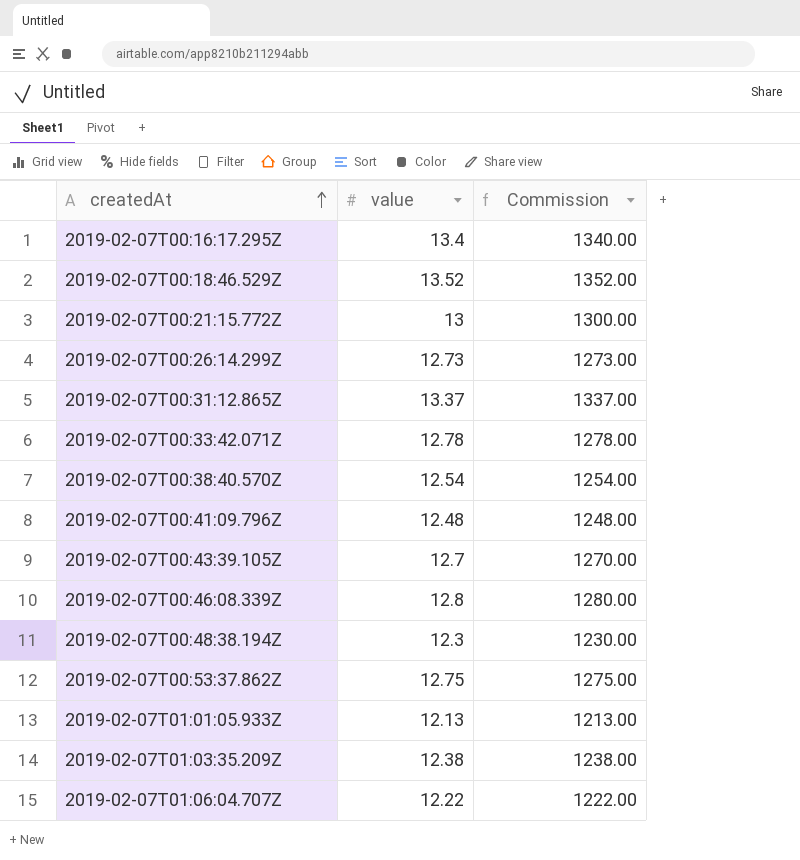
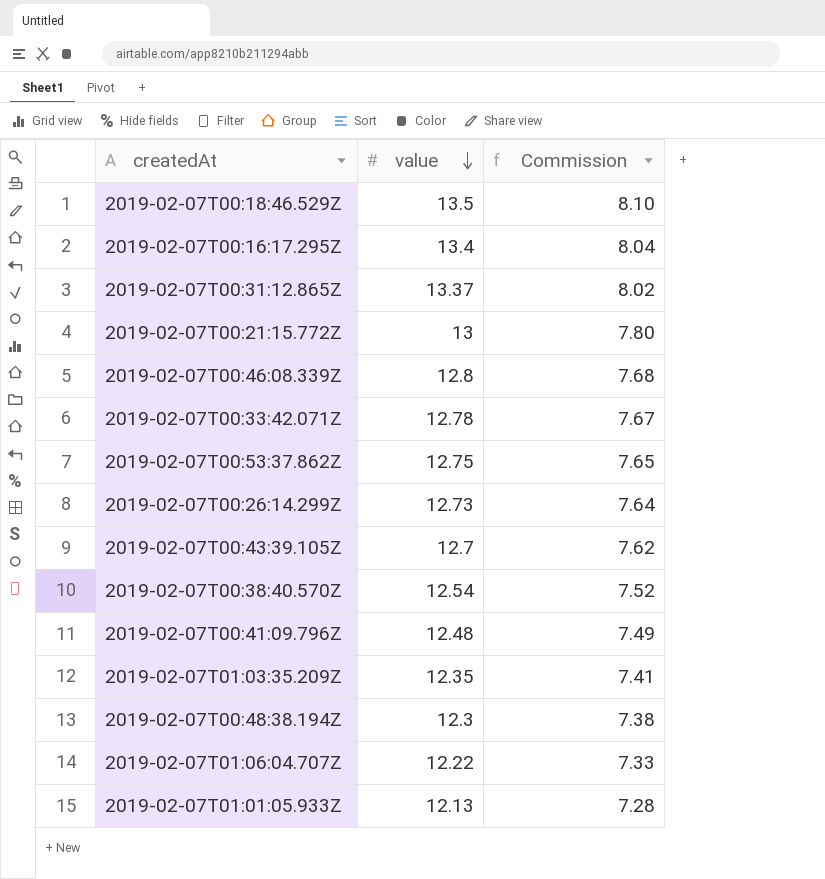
row order: createdAt ascending -> value descending
column Commission | formula: [value] * 100 -> [value] * 0.6
2019-02-07T00:18:46.529Z | value: 13.52 -> 13.5
2019-02-07T01:03:35.209Z | value: 12.38 -> 12.35

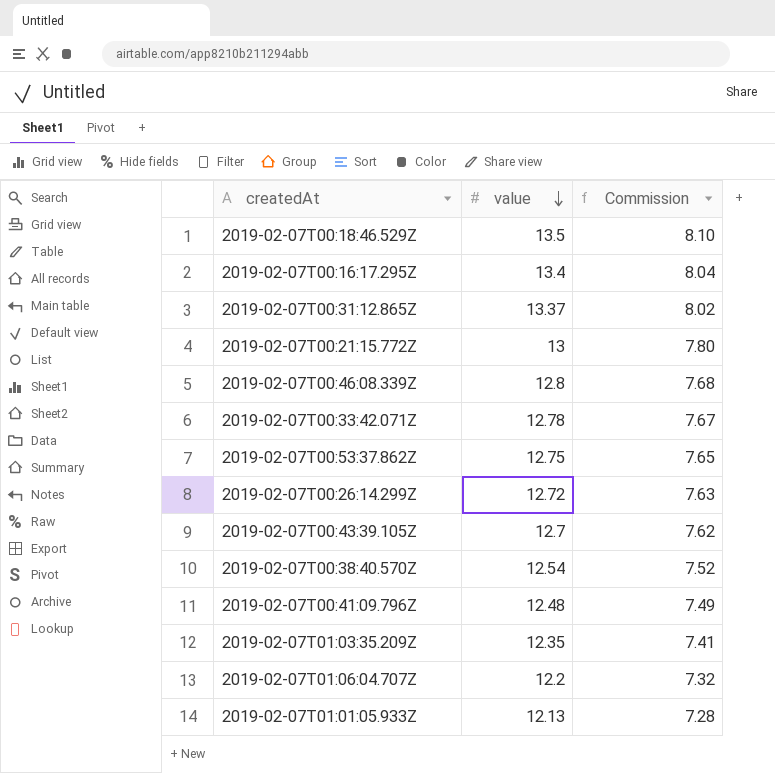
row 2019-02-07T00:48:38.194Z: 12.3 | 7.38 -> none
2019-02-07T00:26:14.299Z | value: 12.73 -> 12.72
2019-02-07T00:26:14.299Z | Commission: 7.64 -> 7.63
2019-02-07T01:06:04.707Z | value: 12.22 -> 12.2
2019-02-07T01:06:04.707Z | Commission: 7.33 -> 7.32

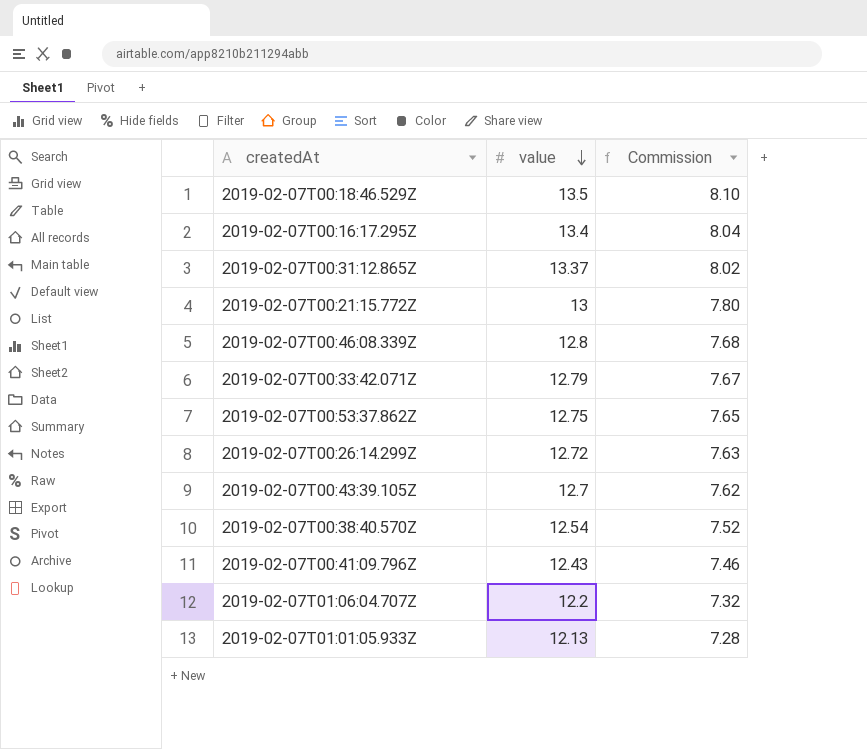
row 2019-02-07T01:03:35.209Z: 12.35 | 7.41 -> none
2019-02-07T00:33:42.071Z | value: 12.78 -> 12.79
2019-02-07T00:41:09.796Z | value: 12.48 -> 12.43
2019-02-07T00:41:09.796Z | Commission: 7.49 -> 7.46

